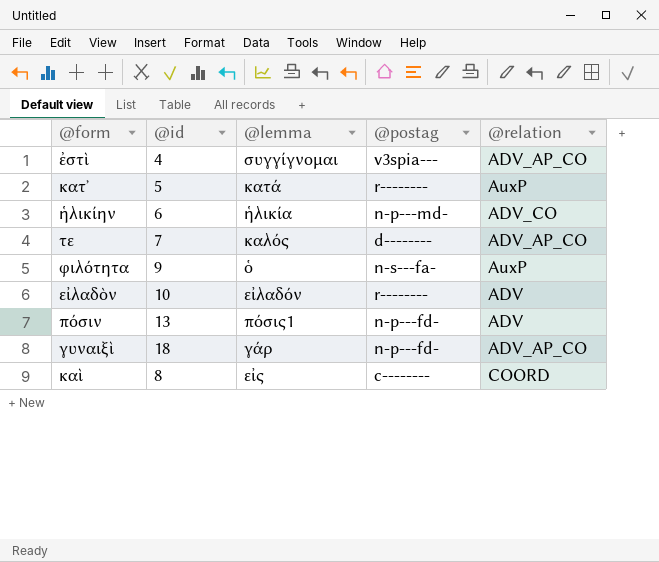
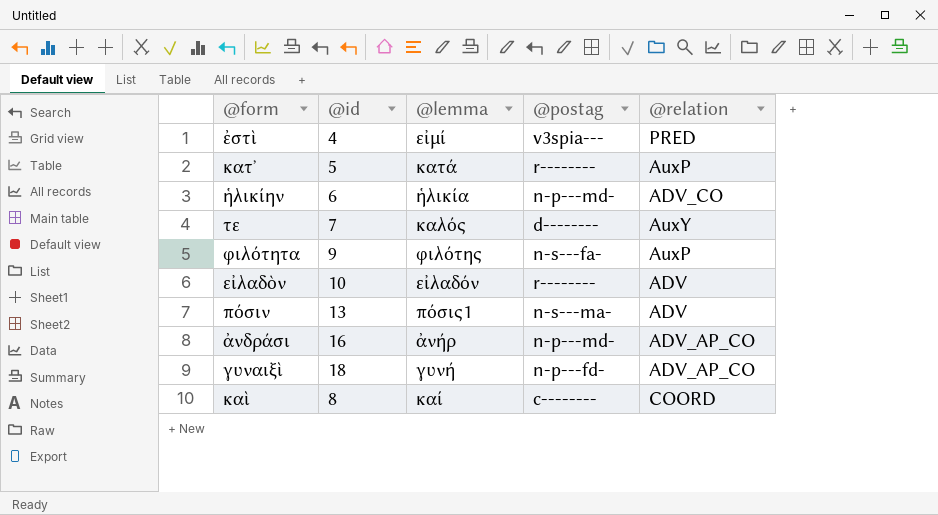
ἐστὶ | @lemma: συγγίγνομαι -> εἰμί
ἐστὶ | @relation: ADV_AP_CO -> PRED
τε | @relation: ADV_AP_CO -> AuxY
φιλότητα | @lemma: ὁ -> φιλότης
πόσιν | @postag: n-p---fd- -> n-s---ma-
row ἀνδράσι: none -> 16 | ἀνήρ | n-p---md- | ADV_AP_CO
γυναιξὶ | @lemma: γάρ -> γυνή
καὶ | @lemma: εἰς -> καί

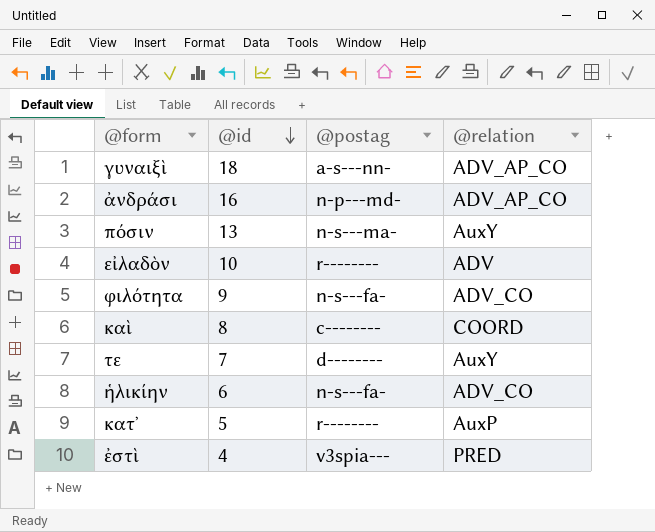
row order: none -> @id descending
column @lemma | position: 3 -> none
γυναιξὶ | @postag: n-p---fd- -> a-s---nn-
πόσιν | @relation: ADV -> AuxY
φιλότητα | @relation: AuxP -> ADV_CO
ἡλικίην | @postag: n-p---md- -> n-s---fa-

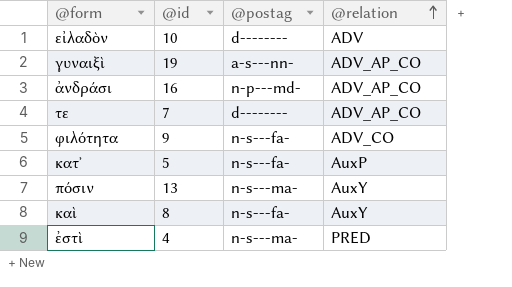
row order: @id descending -> @relation ascending
row ἡλικίην: 6 | n-s---fa- | ADV_CO -> none
εἰλαδὸν | @postag: r-------- -> d--------
γυναιξὶ | @id: 18 -> 19
τε | @relation: AuxY -> ADV_AP_CO
κατ᾽ | @postag: r-------- -> n-s---fa-
καὶ | @postag: c-------- -> n-s---fa-
καὶ | @relation: COORD -> AuxY
ἐστὶ | @postag: v3spia--- -> n-s---ma-

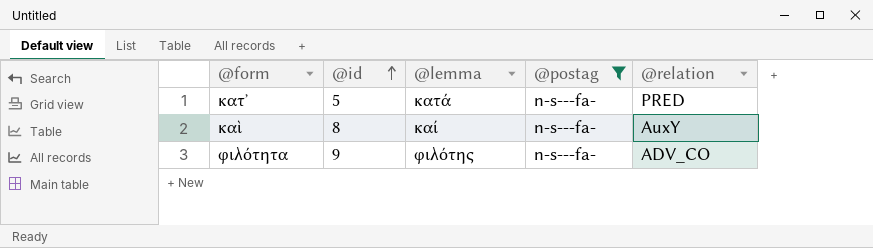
filter: none -> @postag = n-s---fa-
row order: @relation ascending -> @id ascending
column @lemma | position: none -> 3
κατ᾽ | @relation: AuxP -> PRED

